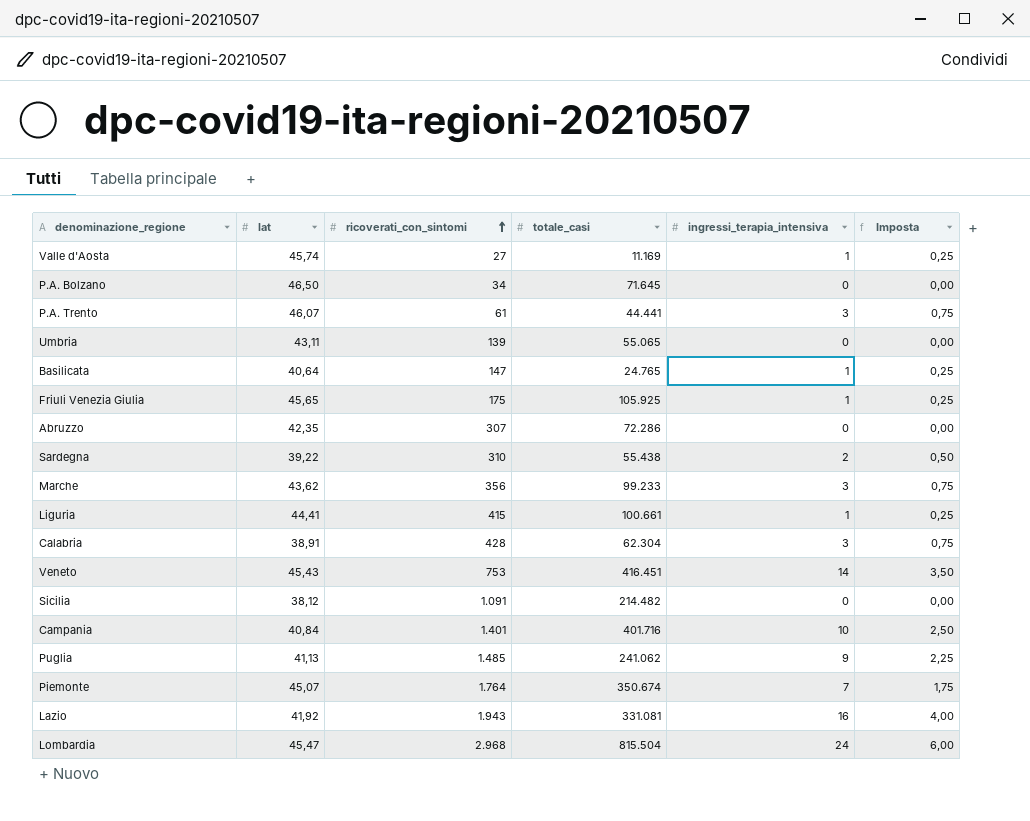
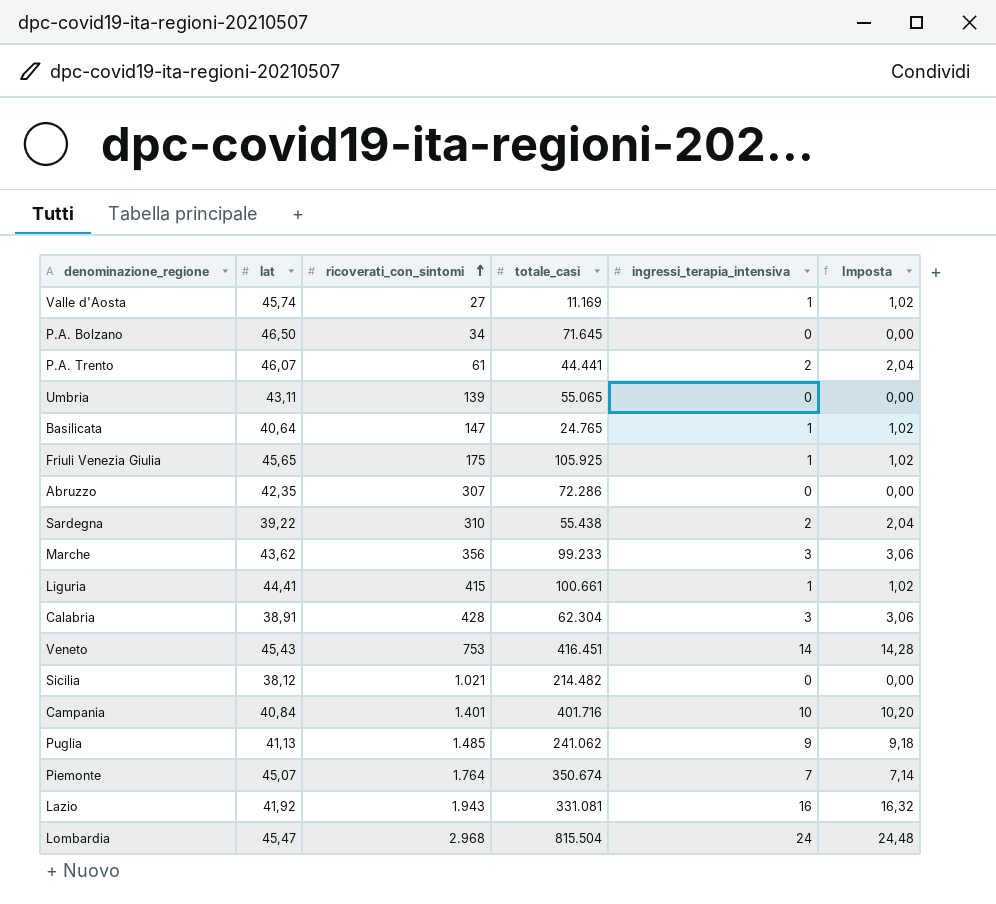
column Imposta | formula: [ingressi_terapia_intensiva] * 0,25 -> [ingressi_terapia_intensiva] * 1,02
P.A. Trento | ingressi_terapia_intensiva: 3 -> 2
Sicilia | ricoverati_con_sintomi: 1.091 -> 1.021

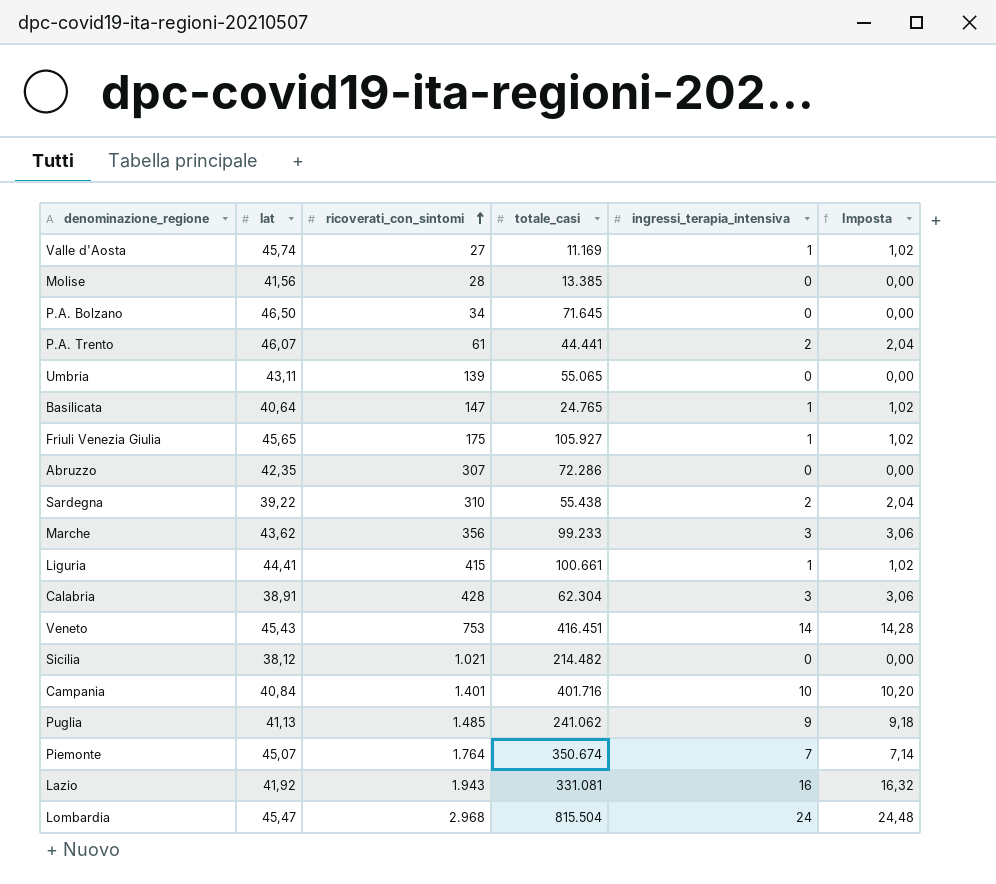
row Molise: none -> 41,56 | 28 | 13.385 | 0 | 0,00
Friuli Venezia Giulia | totale_casi: 105.925 -> 105.927

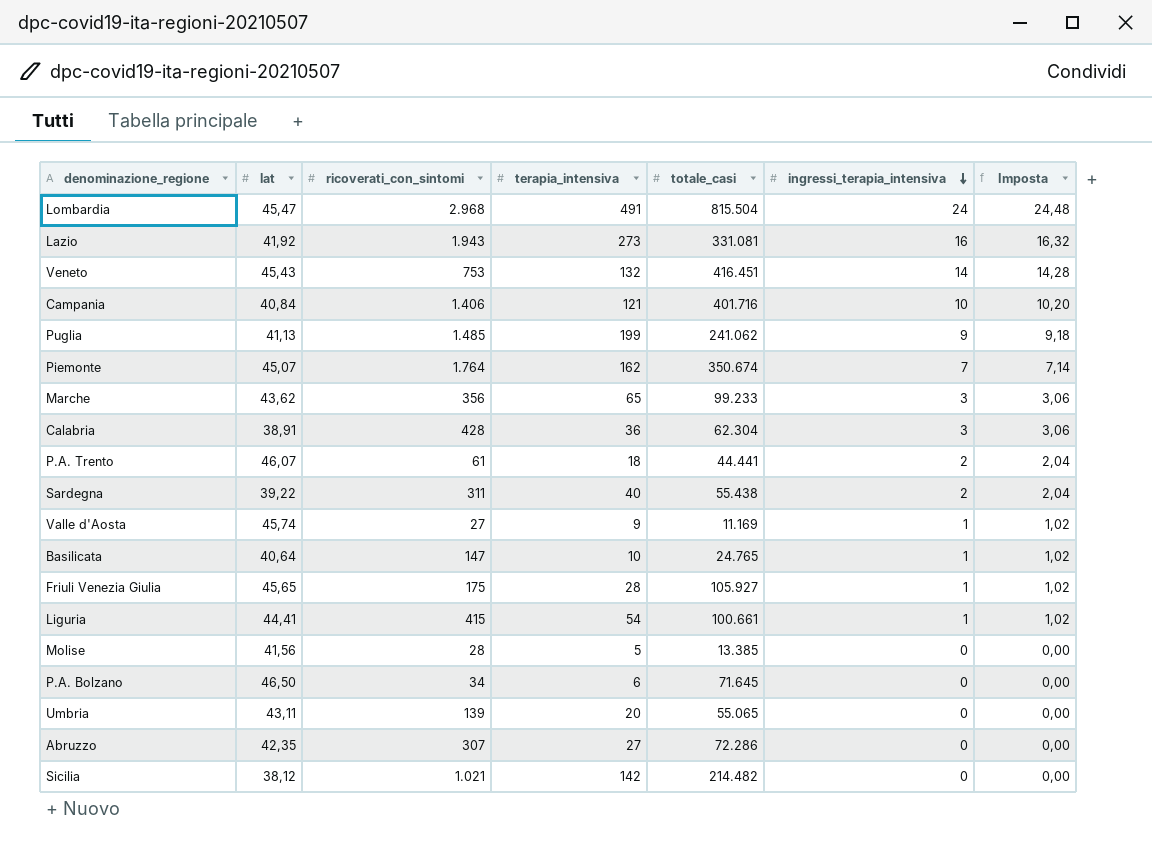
row order: ricoverati_con_sintomi ascending -> ingressi_terapia_intensiva descending
column terapia_intensiva | position: none -> 4
Campania | ricoverati_con_sintomi: 1.401 -> 1.406
Sardegna | ricoverati_con_sintomi: 310 -> 311

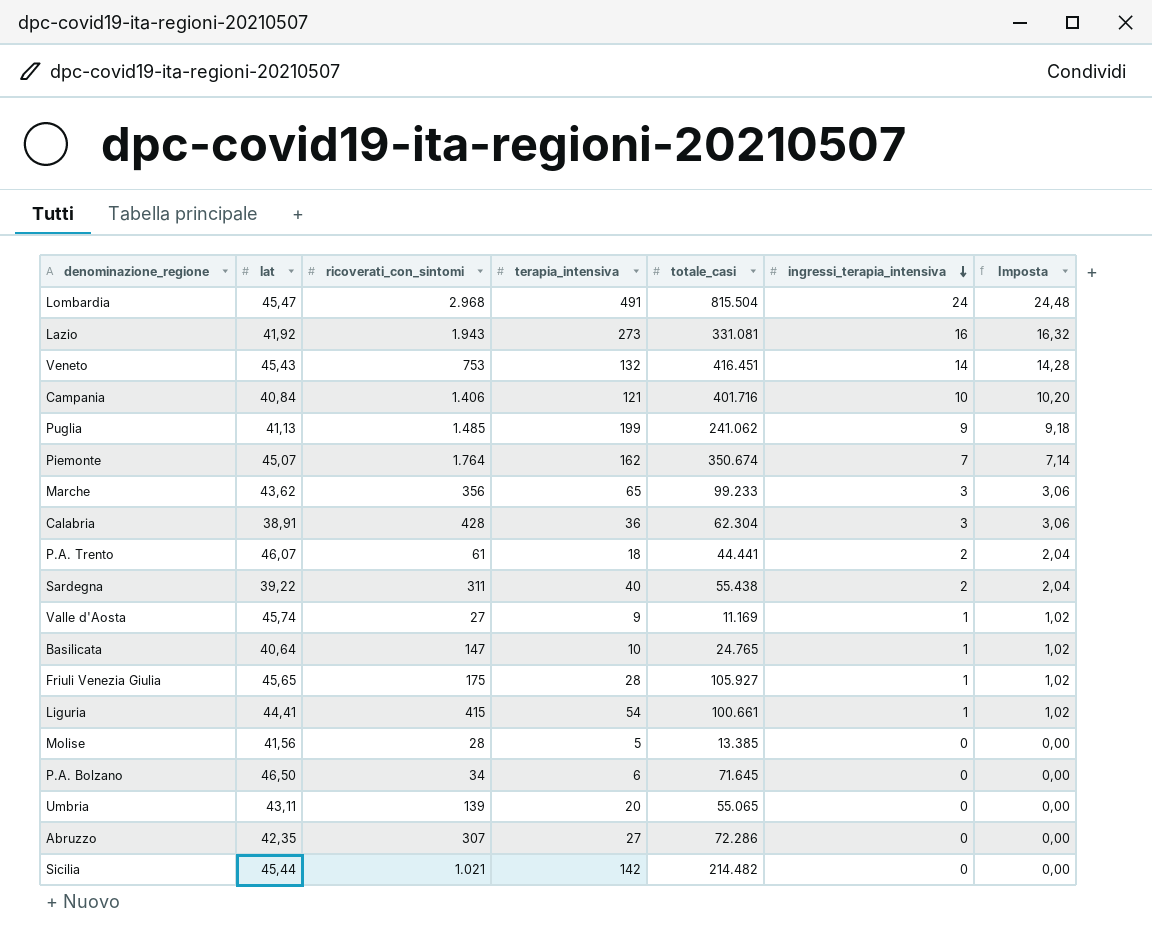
Sicilia | lat: 38,12 -> 45,44

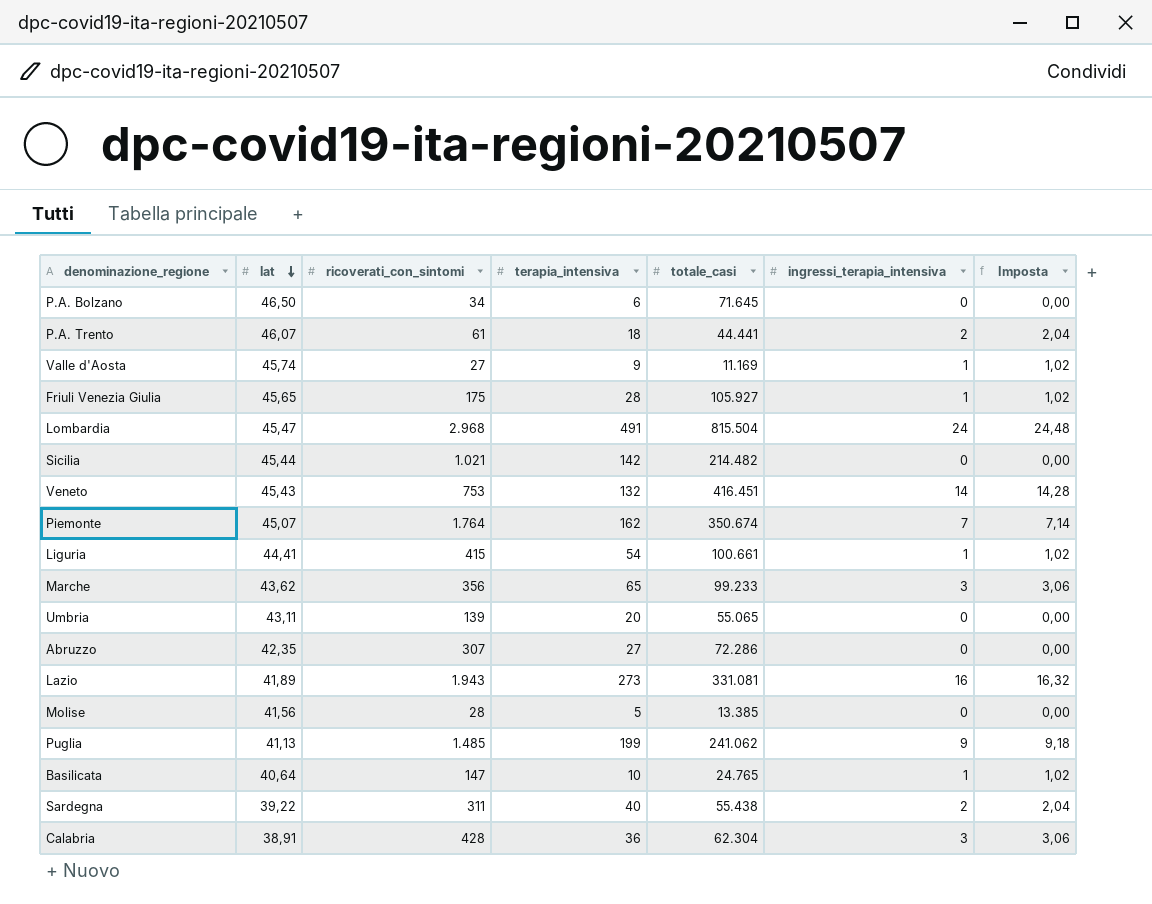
row order: ingressi_terapia_intensiva descending -> lat descending
row Campania: 40,84 | 1.406 | 121 | 401.716 | 10 | 10,20 -> none
Lazio | lat: 41,92 -> 41,89

